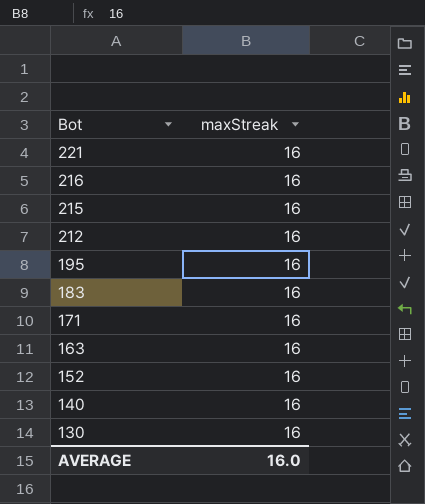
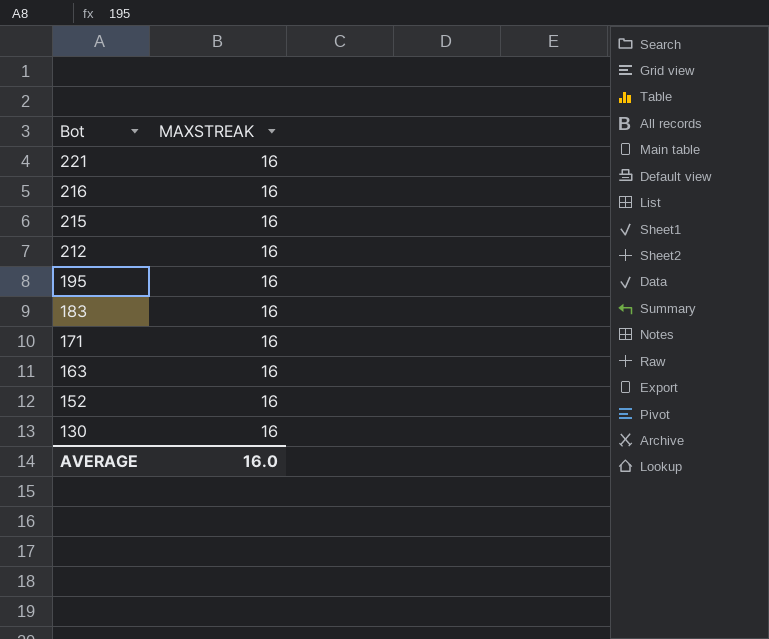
column name: maxStreak -> MAXSTREAK
row 140: 16 -> none

